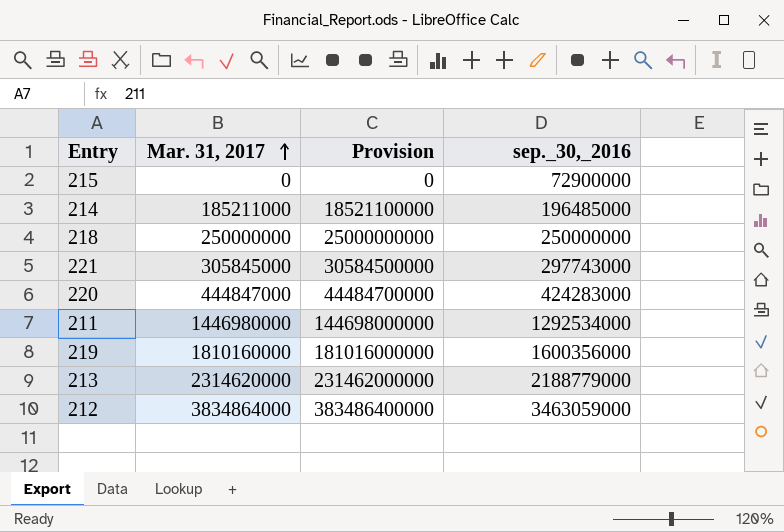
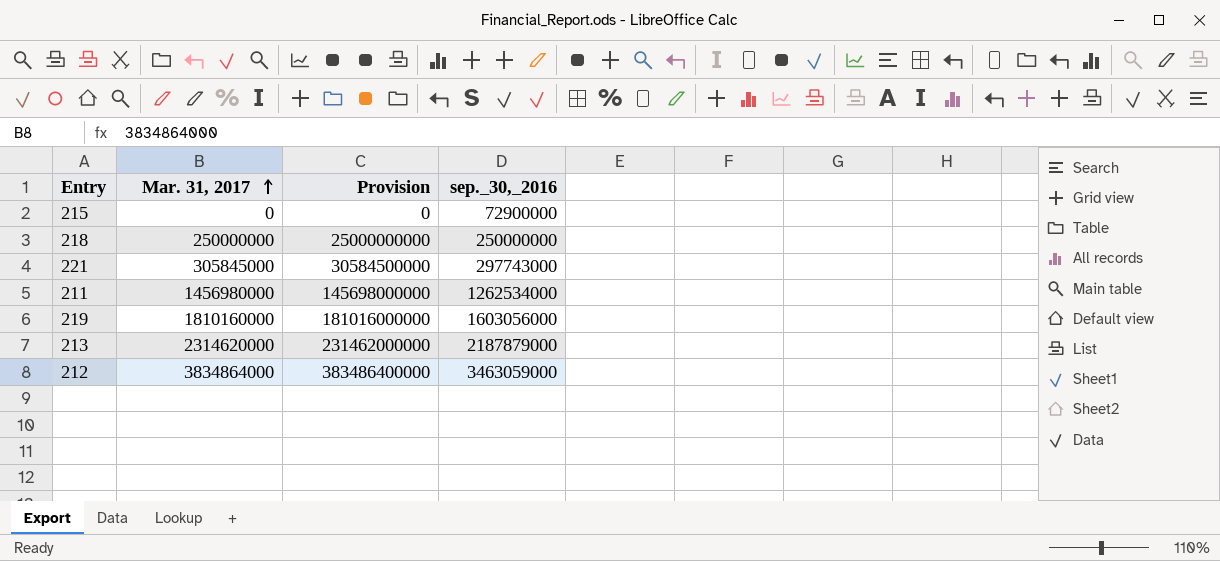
row 214: 185211000 | 18521100000 | 196485000 -> none
row 220: 444847000 | 44484700000 | 424283000 -> none
211 | Mar. 31, 2017: 1446980000 -> 1456980000
211 | Provision: 144698000000 -> 145698000000
211 | sep._30,_2016: 1292534000 -> 1262534000
219 | sep._30,_2016: 1600356000 -> 1603056000
213 | sep._30,_2016: 2188779000 -> 2187879000

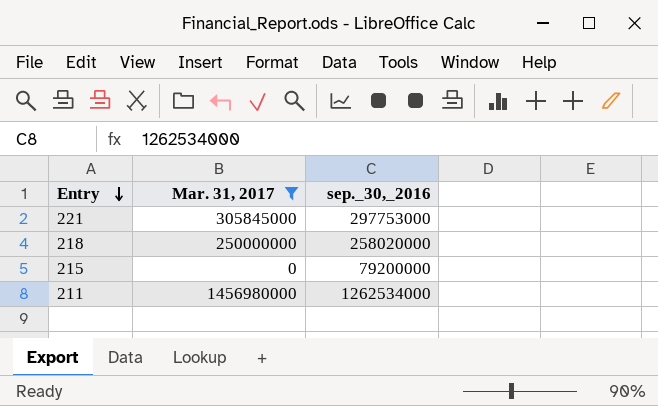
filter: none -> Mar. 31, 2017 <= 1456980000
row order: Mar. 31, 2017 ascending -> Entry descending
column Provision | formula: [Mar. 31, 2017] * 100 -> none
221 | sep._30,_2016: 297743000 -> 297753000
218 | sep._30,_2016: 250000000 -> 258020000
215 | sep._30,_2016: 72900000 -> 79200000

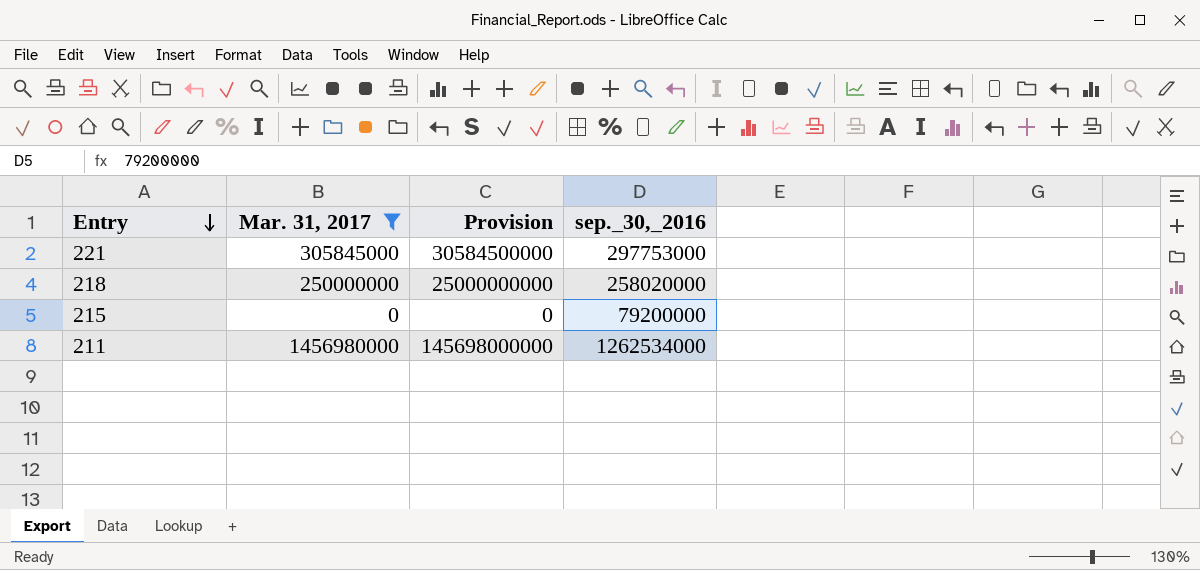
column Provision | formula: none -> [Mar. 31, 2017] * 100

